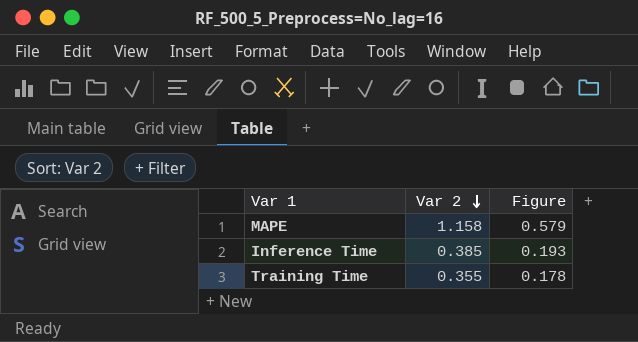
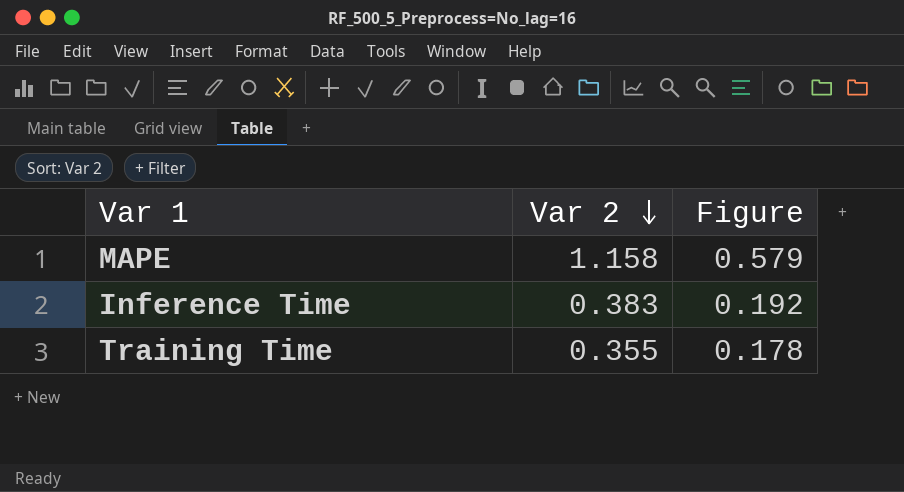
Inference Time | Var 2: 0.385 -> 0.383
Inference Time | Figure: 0.193 -> 0.192

